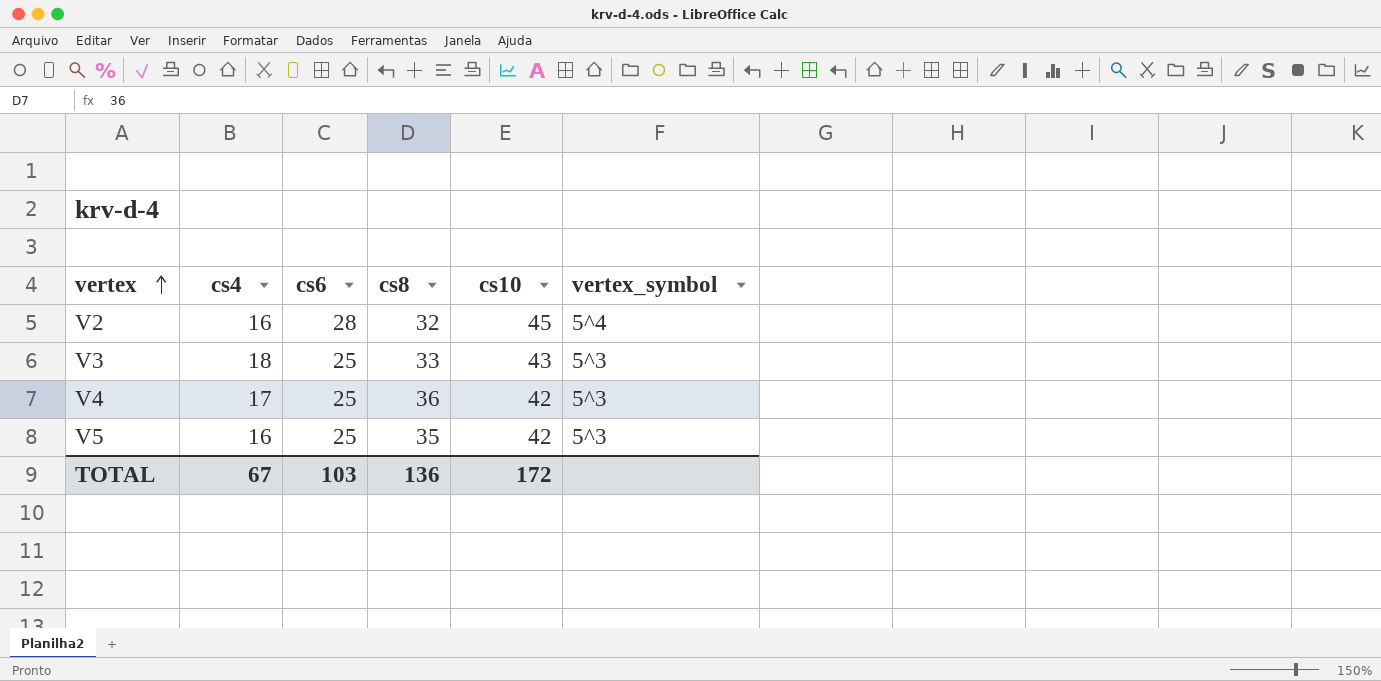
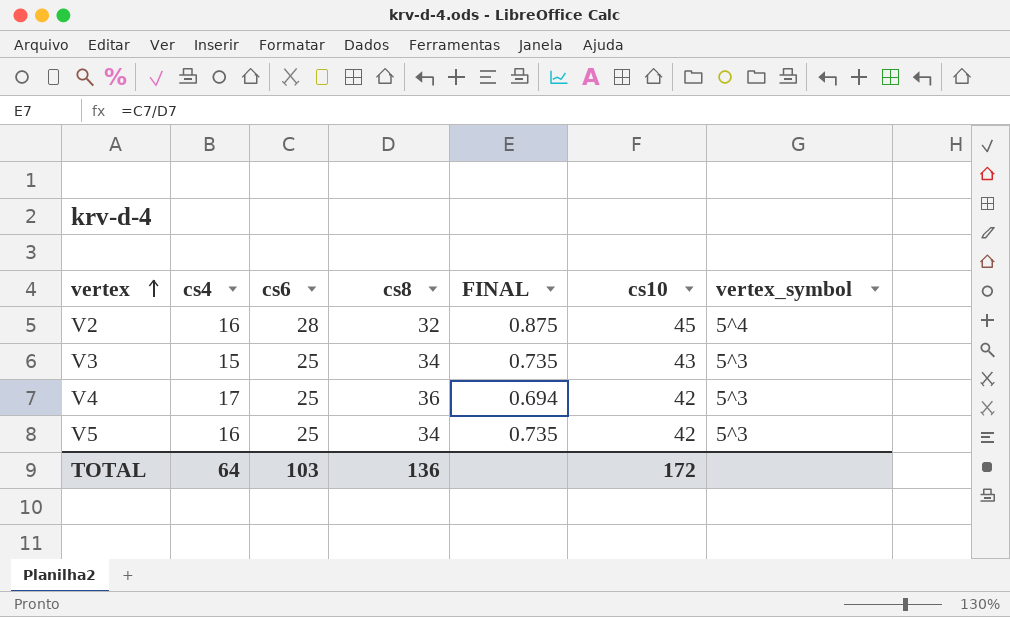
column FINAL | formula: none -> [cs6] / [cs8]
V3 | cs4: 18 -> 15
V3 | cs8: 33 -> 34
V5 | cs8: 35 -> 34
TOTAL | cs4: 67 -> 64

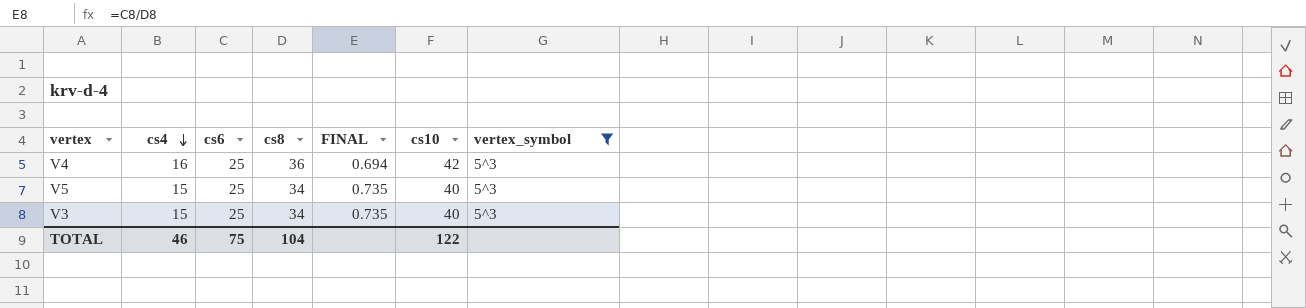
filter: none -> vertex_symbol = 5^3
row order: vertex ascending -> cs4 descending
V4 | cs4: 17 -> 16
V5 | cs4: 16 -> 15
V5 | cs10: 42 -> 40
V3 | cs10: 43 -> 40
TOTAL | cs4: 64 -> 46
TOTAL | cs6: 103 -> 75
TOTAL | cs8: 136 -> 104
TOTAL | cs10: 172 -> 122

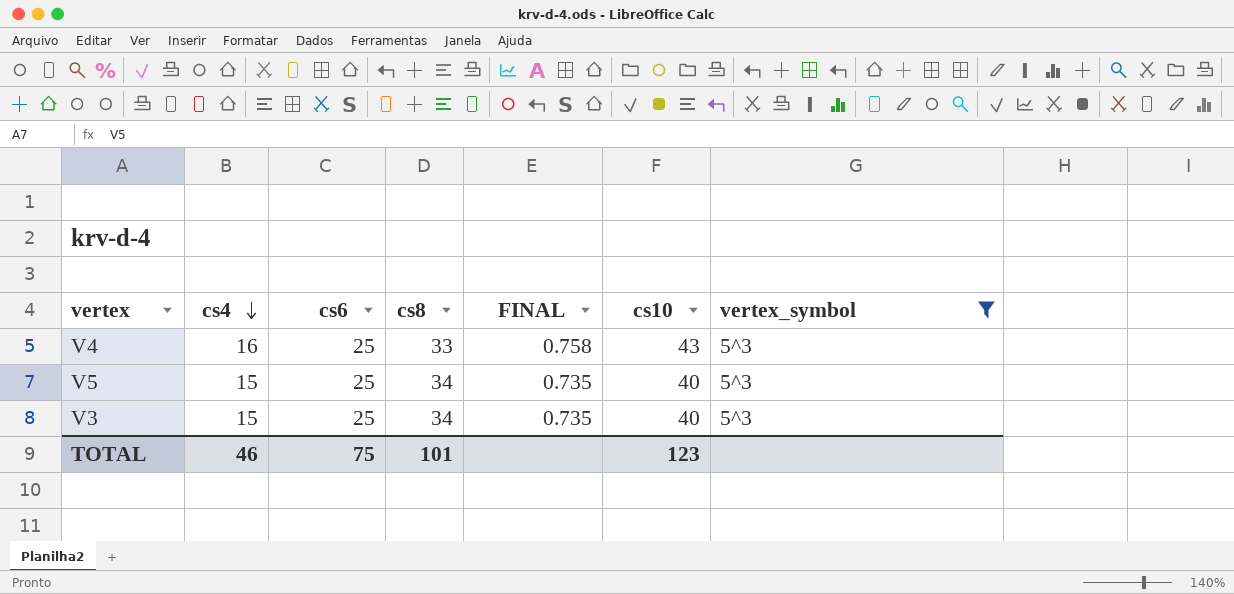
V4 | cs8: 36 -> 33
V4 | FINAL: 0.694 -> 0.758
V4 | cs10: 42 -> 43
TOTAL | cs8: 104 -> 101
TOTAL | cs10: 122 -> 123

